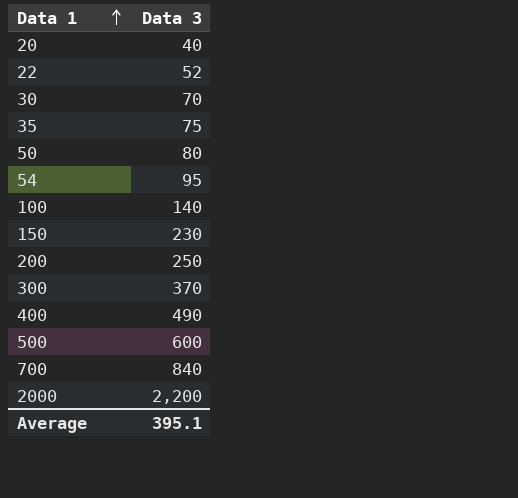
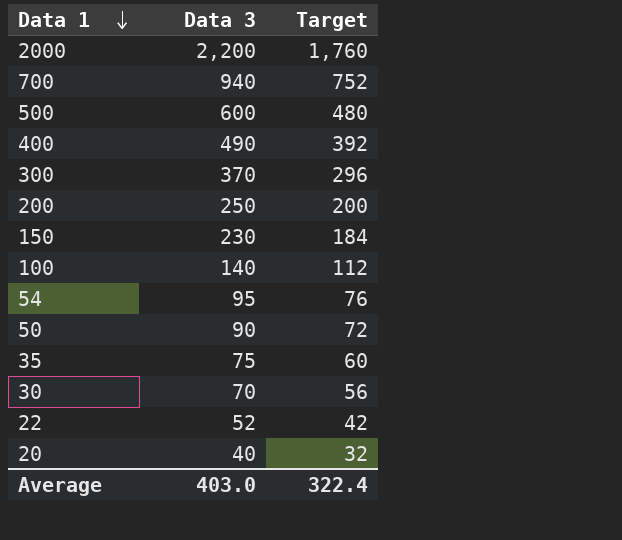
row order: Data 1 ascending -> Data 1 descending
column Target | formula: none -> [Data 3] * 0.8
700 | Data 3: 840 -> 940
50 | Data 3: 80 -> 90
Average | Data 3: 395.1 -> 403.0

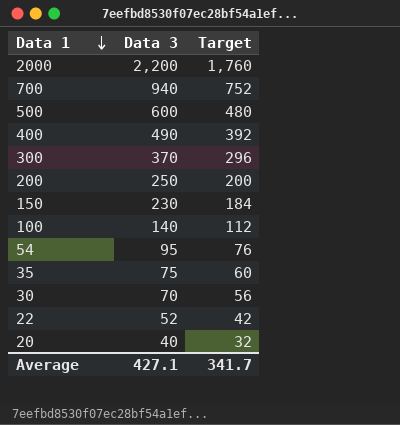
row 50: 90 | 72 -> none
Average | Data 3: 403.0 -> 427.1
Average | Target: 322.4 -> 341.7

